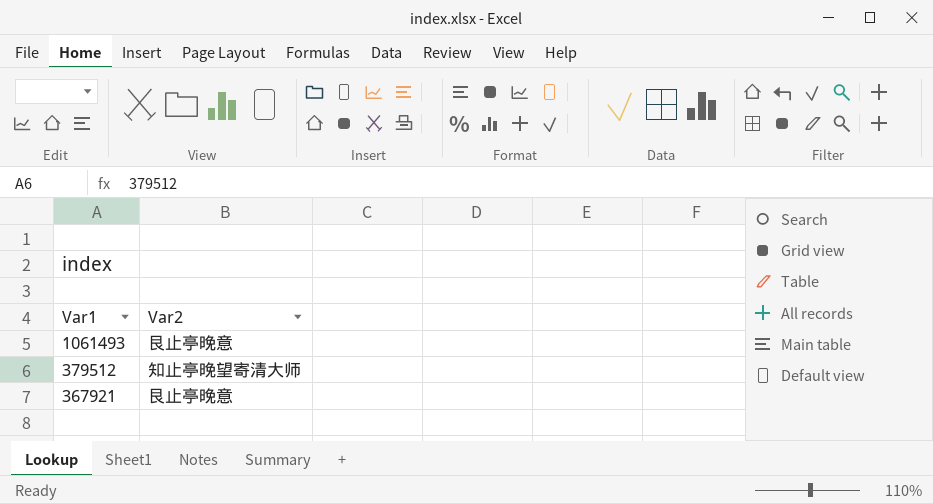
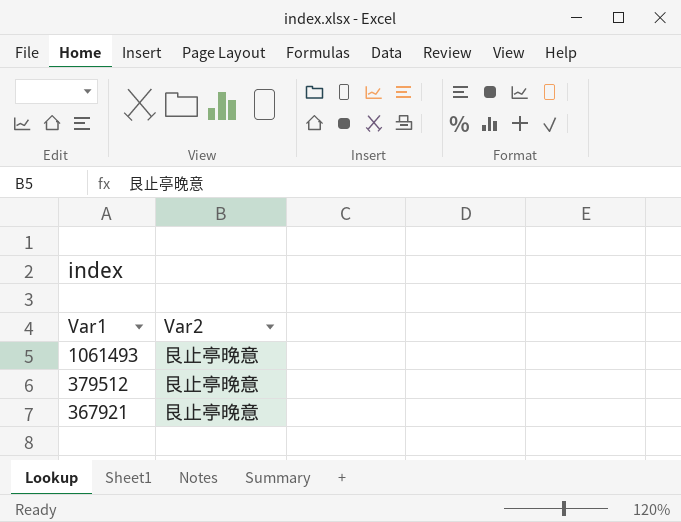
379512 | Var2: 知止亭晚望寄清大师 -> 艮止亭晚意

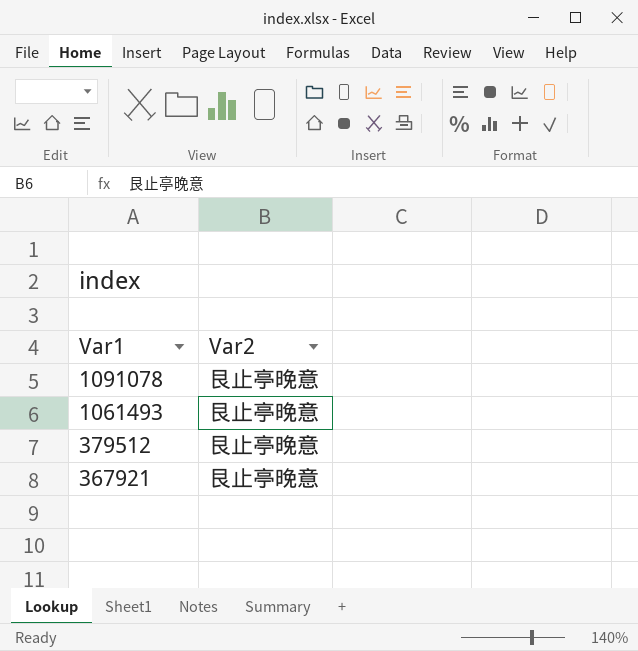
row 1091078: none -> 艮止亭晚意

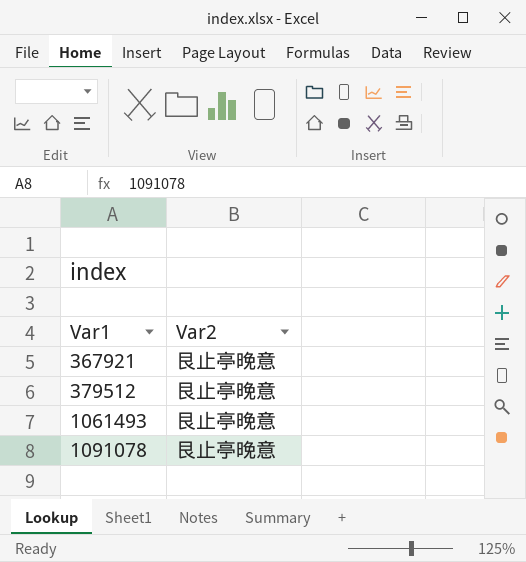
row order: Var1 descending -> Var1 ascending

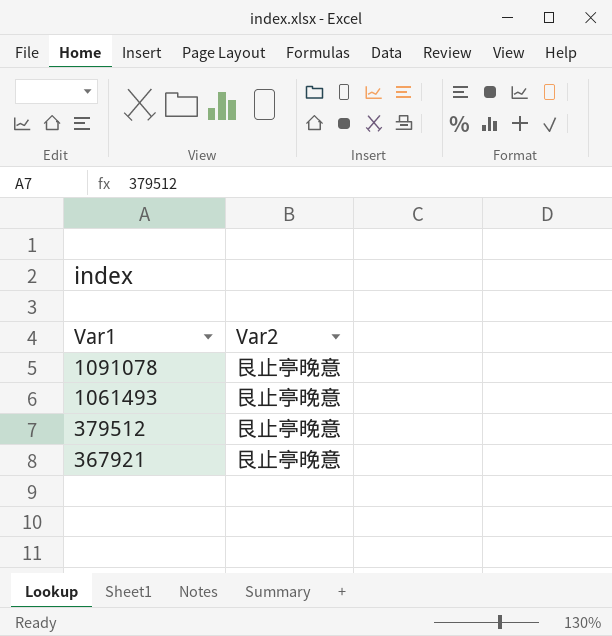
row order: Var1 ascending -> Var1 descending

